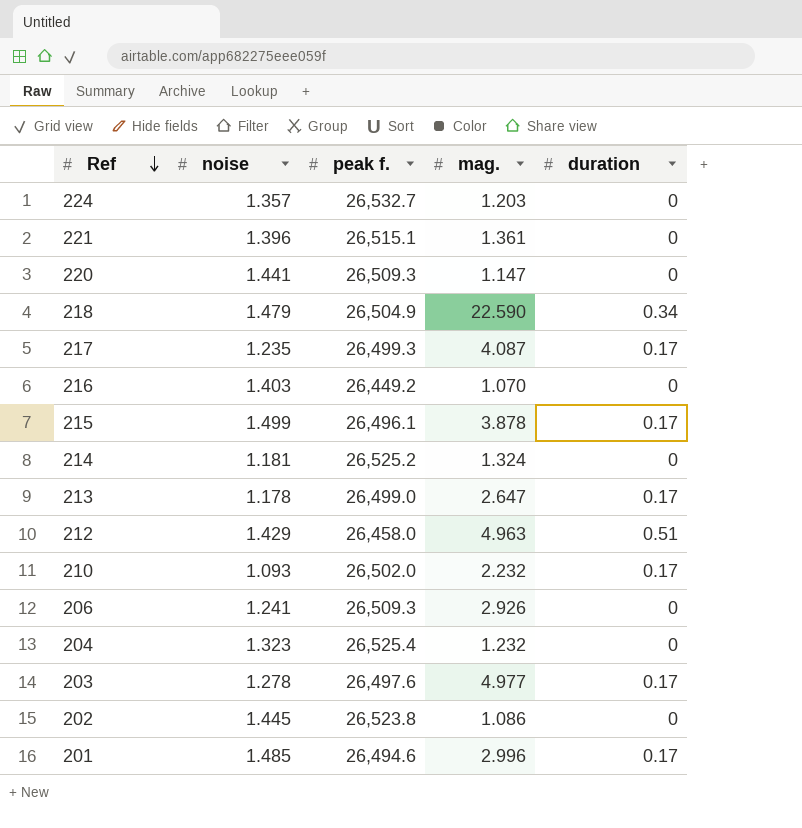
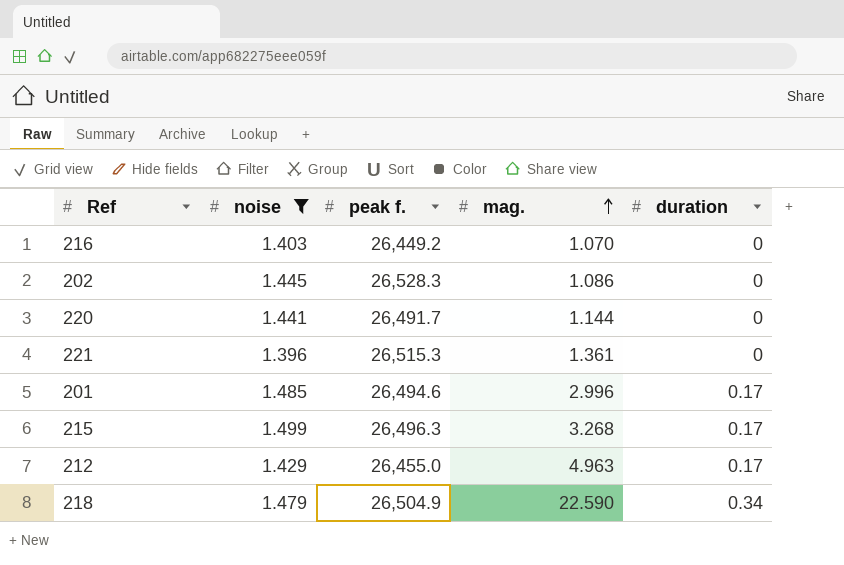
filter: none -> noise >= 1.396
row order: Ref descending -> mag. ascending
202 | peak f.: 26,523.8 -> 26,528.3
220 | peak f.: 26,509.3 -> 26,491.7
220 | mag.: 1.147 -> 1.144
221 | peak f.: 26,515.1 -> 26,515.3
215 | peak f.: 26,496.1 -> 26,496.3
215 | mag.: 3.878 -> 3.268
212 | peak f.: 26,458.0 -> 26,455.0
212 | duration: 0.51 -> 0.17

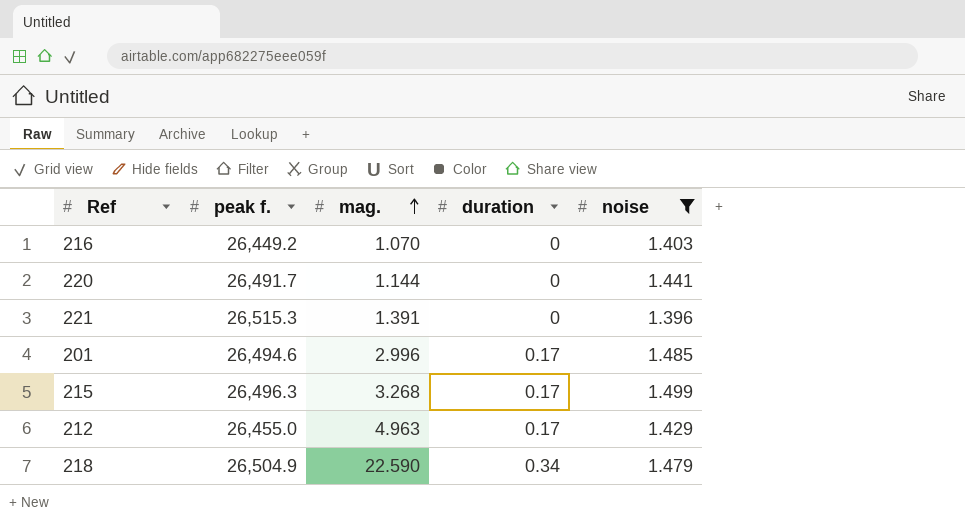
column noise | position: 2 -> 5
row 202: 1.445 | 26,528.3 | 1.086 | 0 -> none
221 | mag.: 1.361 -> 1.391

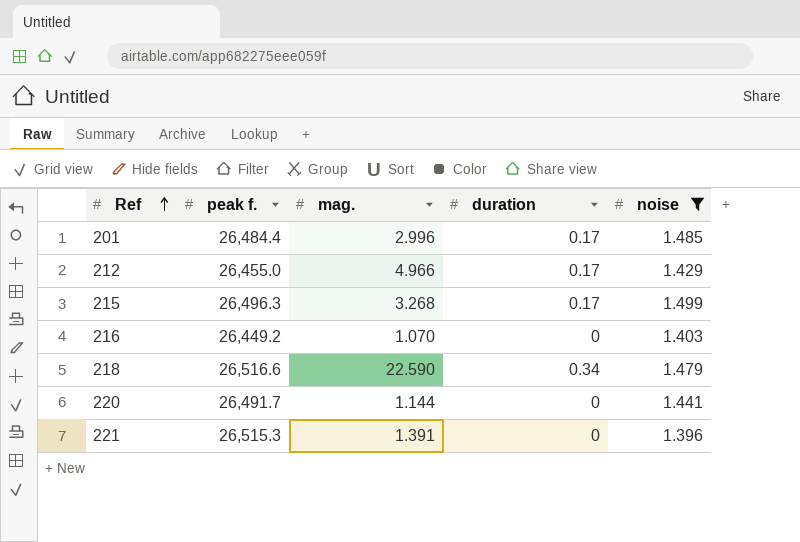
row order: mag. ascending -> Ref ascending
201 | peak f.: 26,494.6 -> 26,484.4
212 | mag.: 4.963 -> 4.966
218 | peak f.: 26,504.9 -> 26,516.6

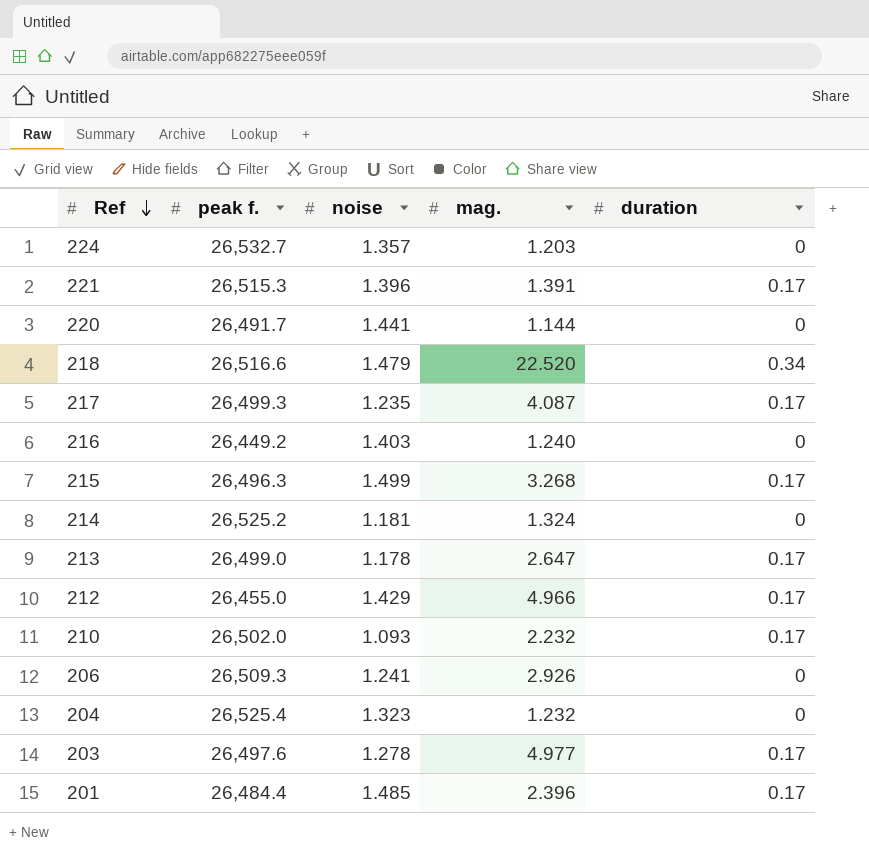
filter: noise >= 1.396 -> none
row order: Ref ascending -> Ref descending
column noise | position: 5 -> 3
221 | duration: 0 -> 0.17
218 | mag.: 22.590 -> 22.520
216 | mag.: 1.070 -> 1.240
201 | mag.: 2.996 -> 2.396

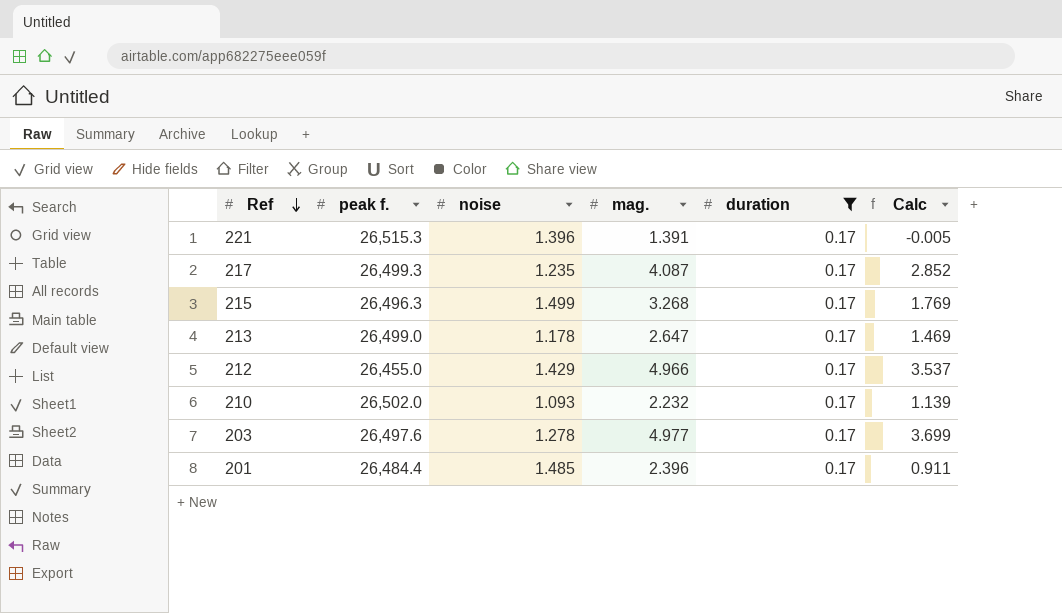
filter: none -> duration = 0.17
column Calc | formula: none -> [mag.] - [noise]

